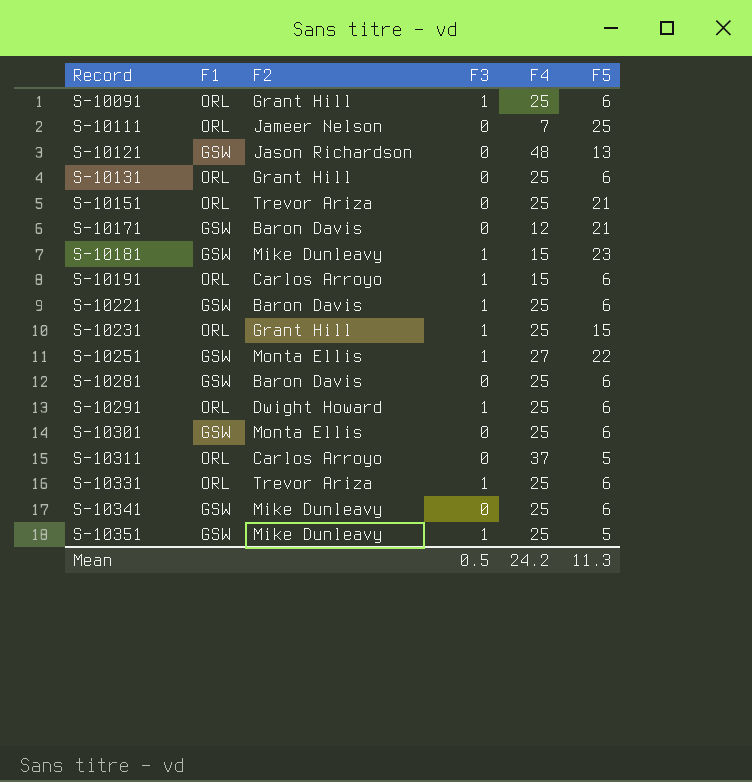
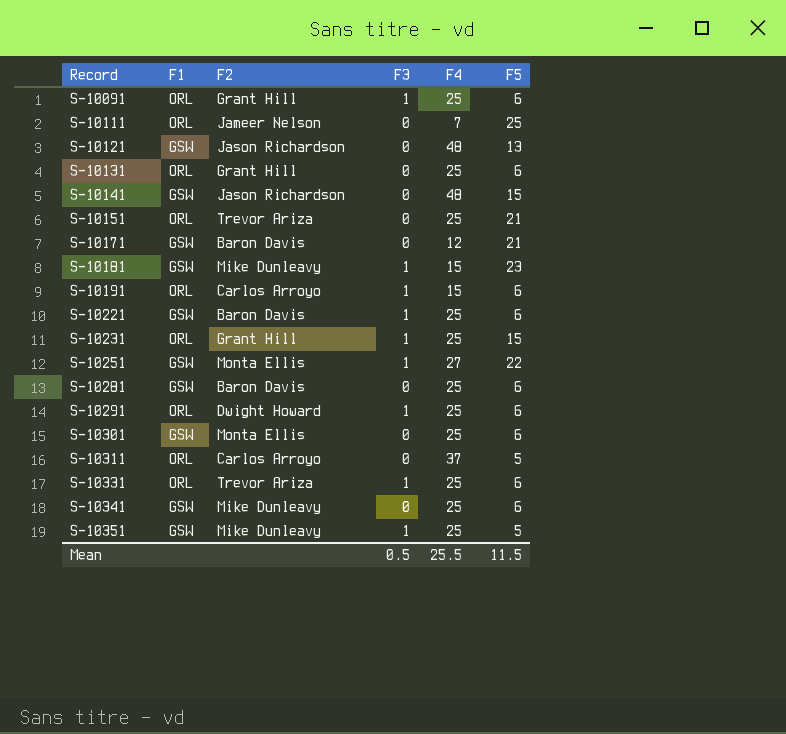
row S-10141: none -> GSW | Jason Richardson | 0 | 48 | 15
Mean | F4: 24.2 -> 25.5
Mean | F5: 11.3 -> 11.5

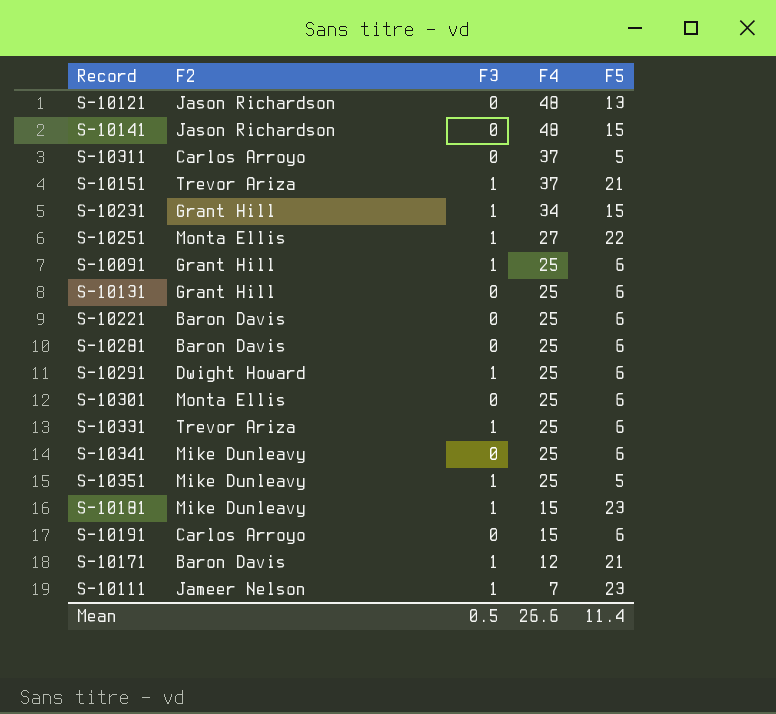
row order: Record ascending -> F4 descending
column F1 | position: 2 -> none
S-10151 | F3: 0 -> 1
S-10151 | F4: 25 -> 37
S-10231 | F4: 25 -> 34
S-10221 | F3: 1 -> 0
S-10191 | F3: 1 -> 0
S-10171 | F3: 0 -> 1
S-10111 | F3: 0 -> 1
S-10111 | F5: 25 -> 23
Mean | F4: 25.5 -> 26.6
Mean | F5: 11.5 -> 11.4

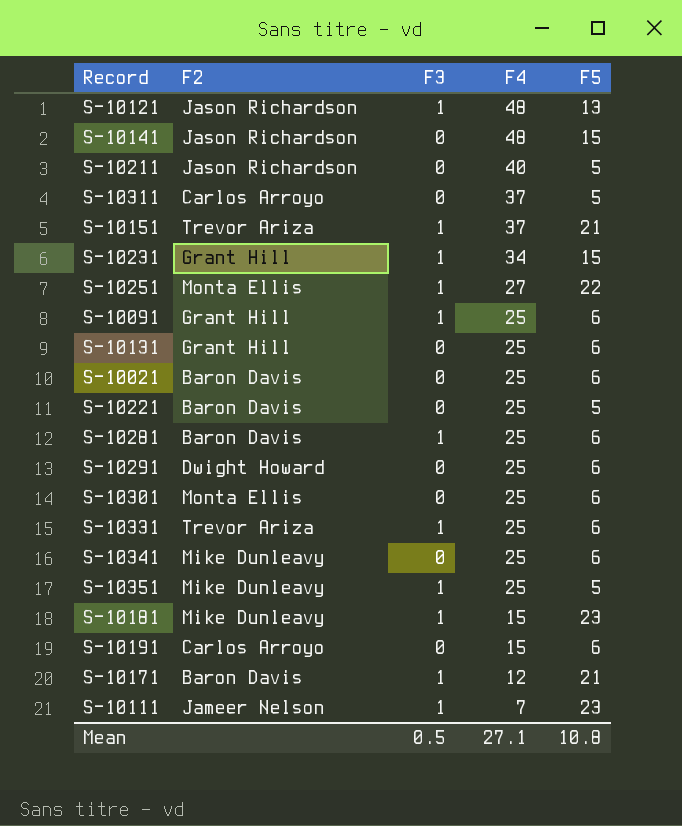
S-10121 | F3: 0 -> 1
row S-10211: none -> Jason Richardson | 0 | 40 | 5
row S-10021: none -> Baron Davis | 0 | 25 | 6
S-10221 | F5: 6 -> 5
S-10281 | F3: 0 -> 1
S-10291 | F3: 1 -> 0
Mean | F4: 26.6 -> 27.1
Mean | F5: 11.4 -> 10.8

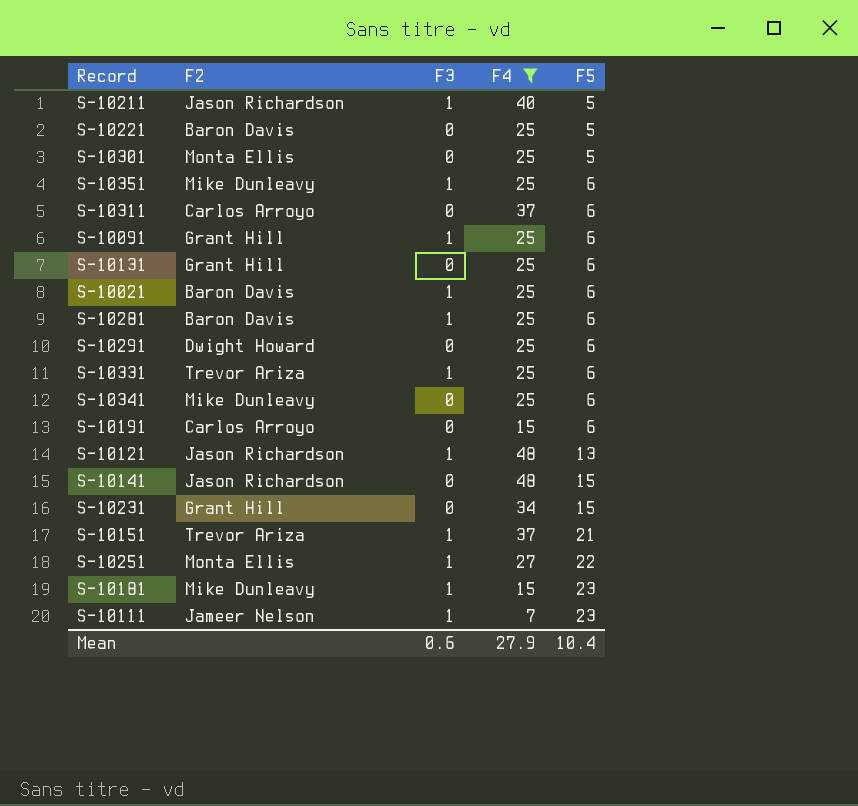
filter: none -> F4 != 12
row order: F4 descending -> F5 ascending
S-10211 | F3: 0 -> 1
S-10301 | F5: 6 -> 5
S-10351 | F5: 5 -> 6
S-10311 | F5: 5 -> 6
S-10021 | F3: 0 -> 1
S-10231 | F3: 1 -> 0
Mean | F3: 0.5 -> 0.6
Mean | F4: 27.1 -> 27.9
Mean | F5: 10.8 -> 10.4

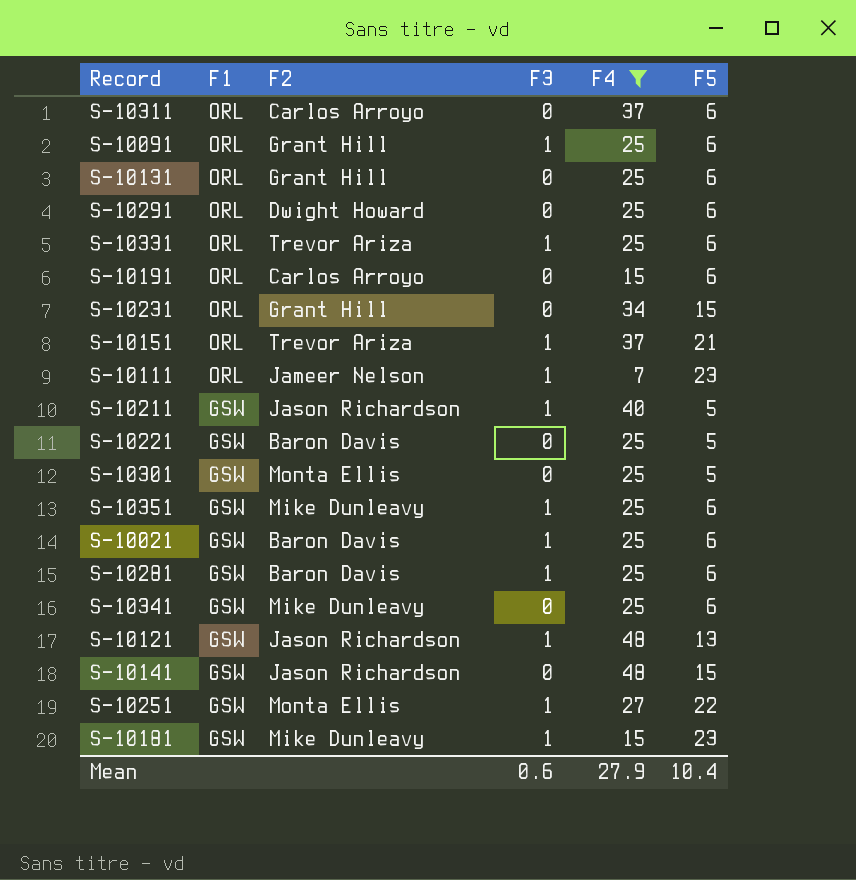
row order: F5 ascending -> F1 descending
column F1 | position: none -> 2

